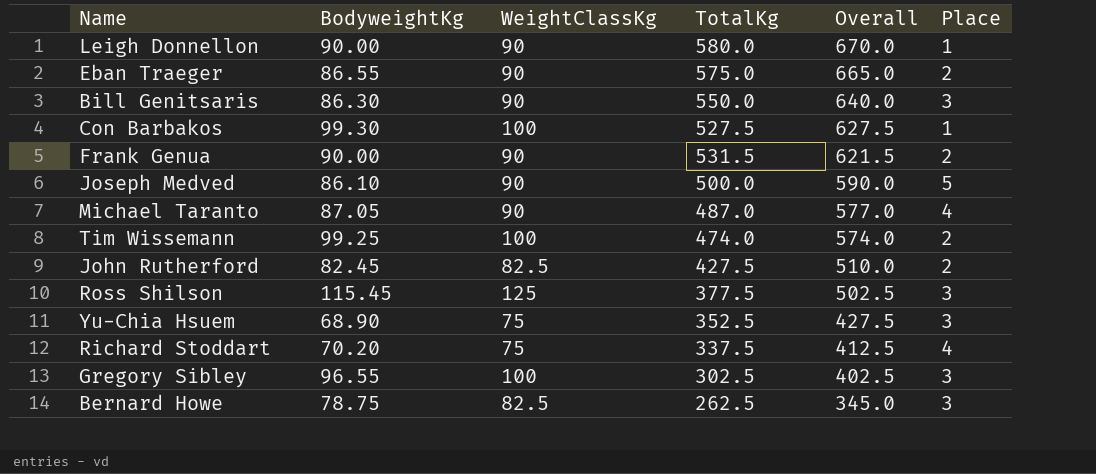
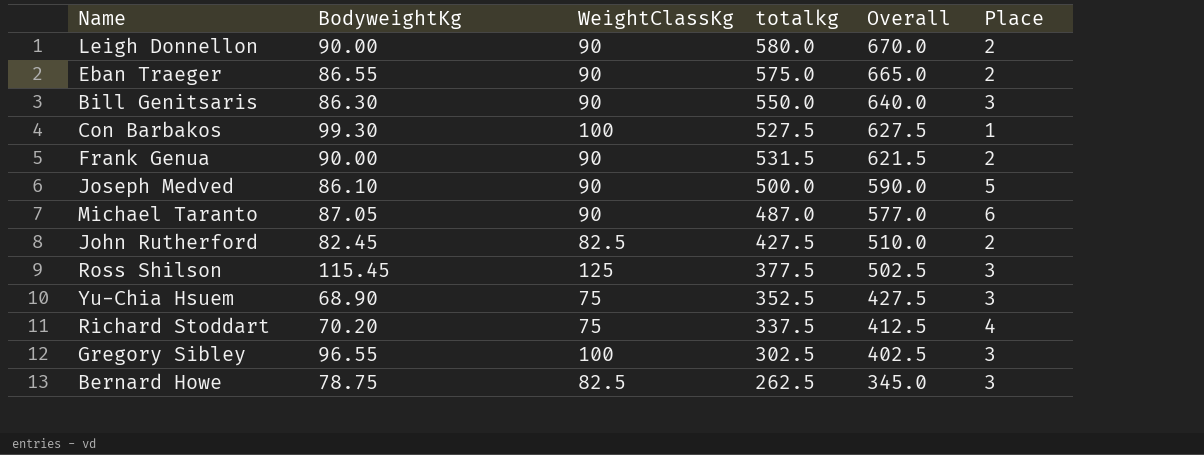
column name: TotalKg -> totalkg
row Tim Wissemann: 99.25 | 100 | 474.0 | 574.0 | 2 -> none
Leigh Donnellon | Place: 1 -> 2
Michael Taranto | Place: 4 -> 6

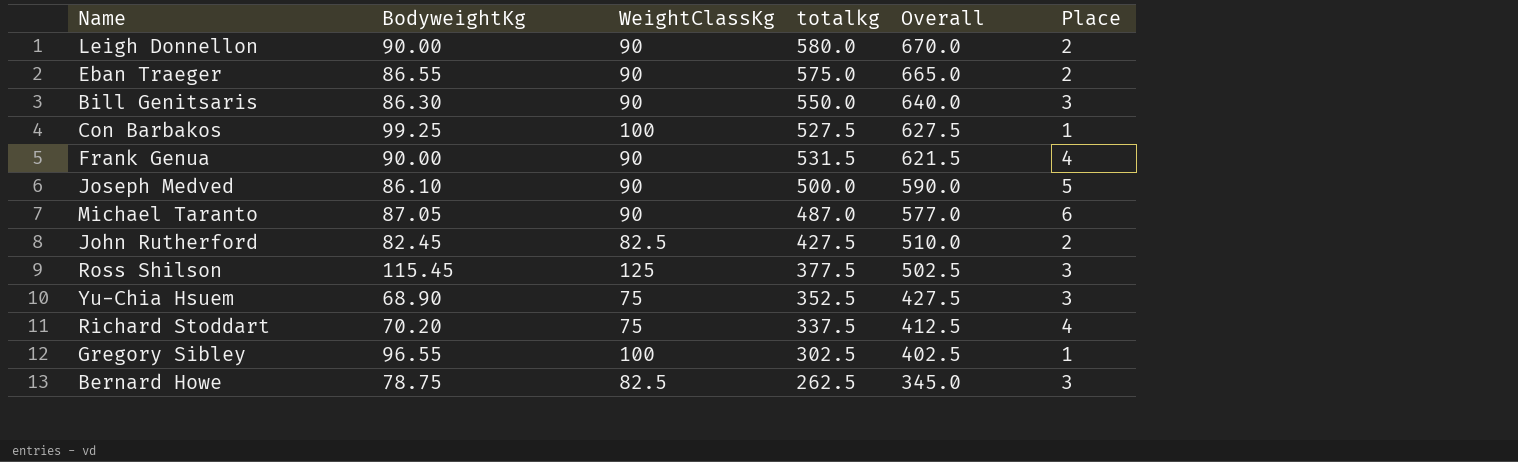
Con Barbakos | BodyweightKg: 99.30 -> 99.25
Frank Genua | Place: 2 -> 4
Gregory Sibley | Place: 3 -> 1

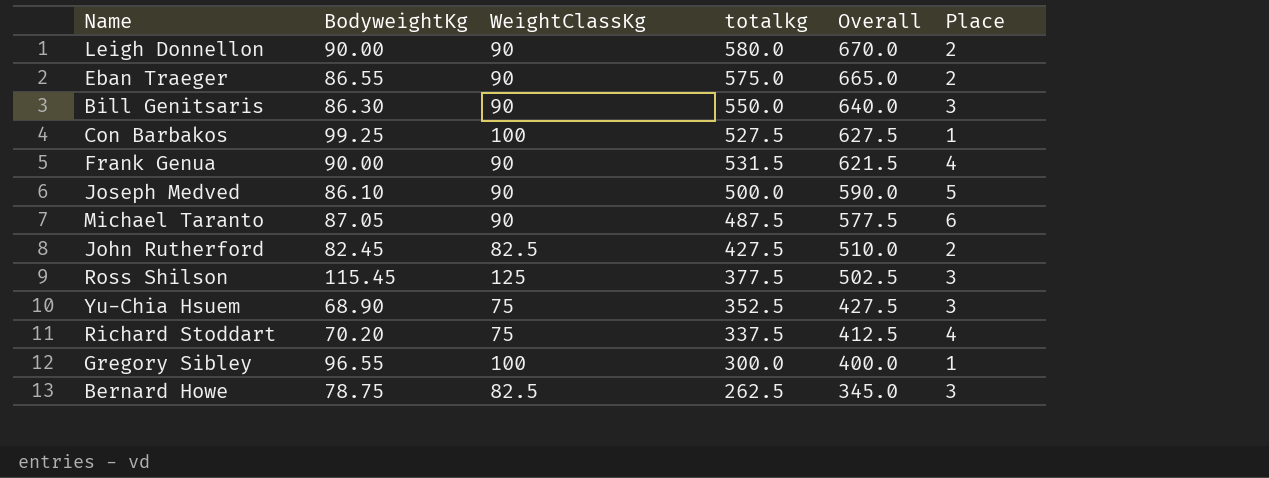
Michael Taranto | totalkg: 487.0 -> 487.5
Michael Taranto | Overall: 577.0 -> 577.5
Gregory Sibley | totalkg: 302.5 -> 300.0
Gregory Sibley | Overall: 402.5 -> 400.0

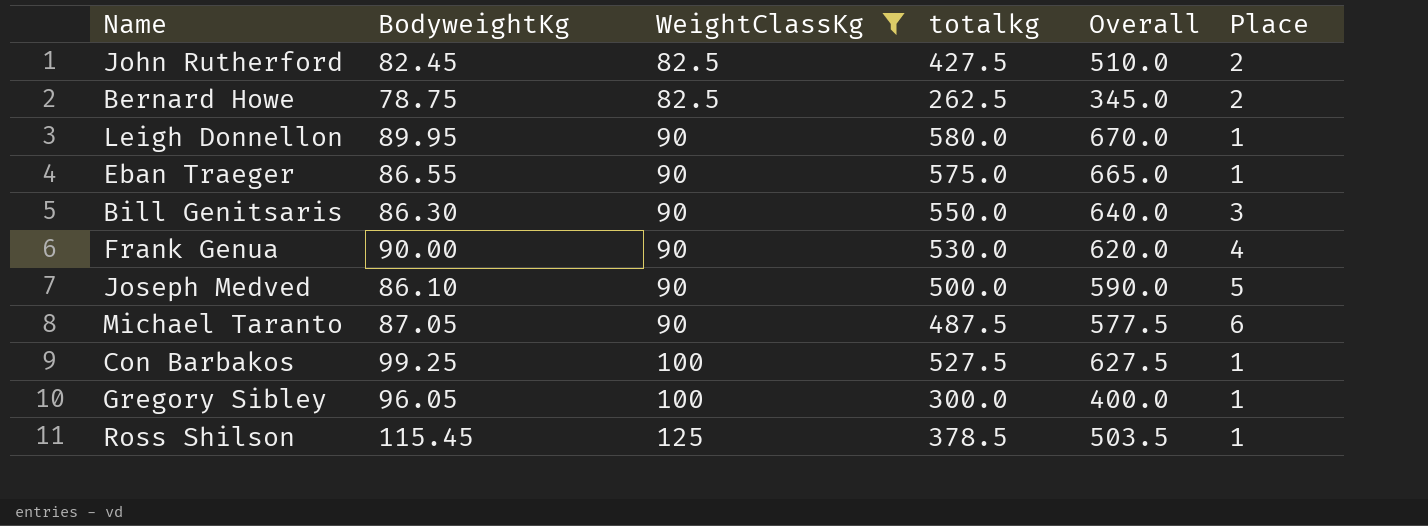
filter: none -> WeightClassKg != 75
row order: Overall descending -> WeightClassKg ascending
Bernard Howe | Place: 3 -> 2
Leigh Donnellon | BodyweightKg: 90.00 -> 89.95
Leigh Donnellon | Place: 2 -> 1
Eban Traeger | Place: 2 -> 1
Frank Genua | totalkg: 531.5 -> 530.0
Frank Genua | Overall: 621.5 -> 620.0
Gregory Sibley | BodyweightKg: 96.55 -> 96.05
Ross Shilson | totalkg: 377.5 -> 378.5
Ross Shilson | Overall: 502.5 -> 503.5
Ross Shilson | Place: 3 -> 1

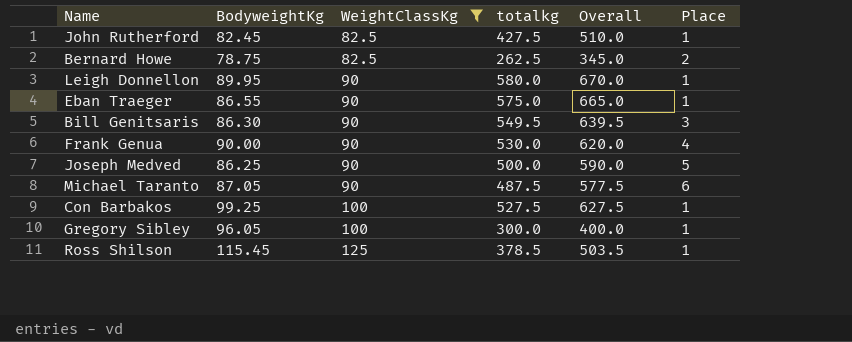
John Rutherford | Place: 2 -> 1
Bill Genitsaris | totalkg: 550.0 -> 549.5
Bill Genitsaris | Overall: 640.0 -> 639.5
Joseph Medved | BodyweightKg: 86.10 -> 86.25

